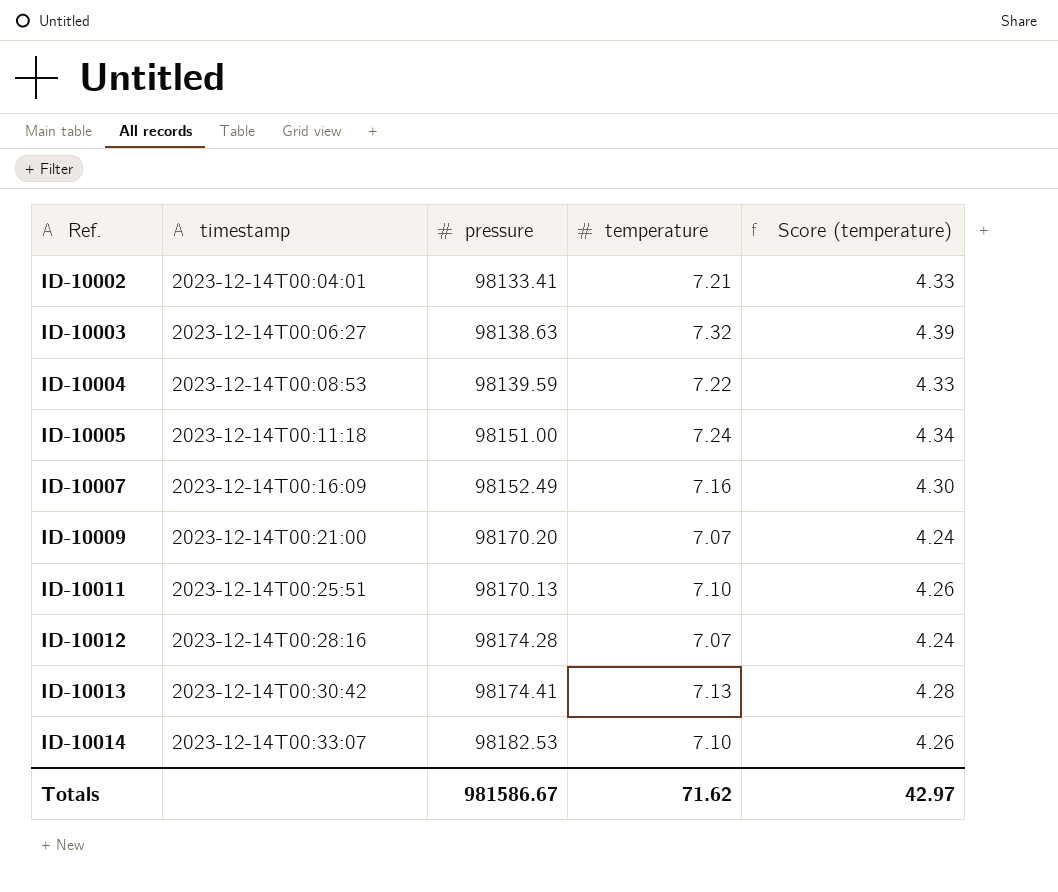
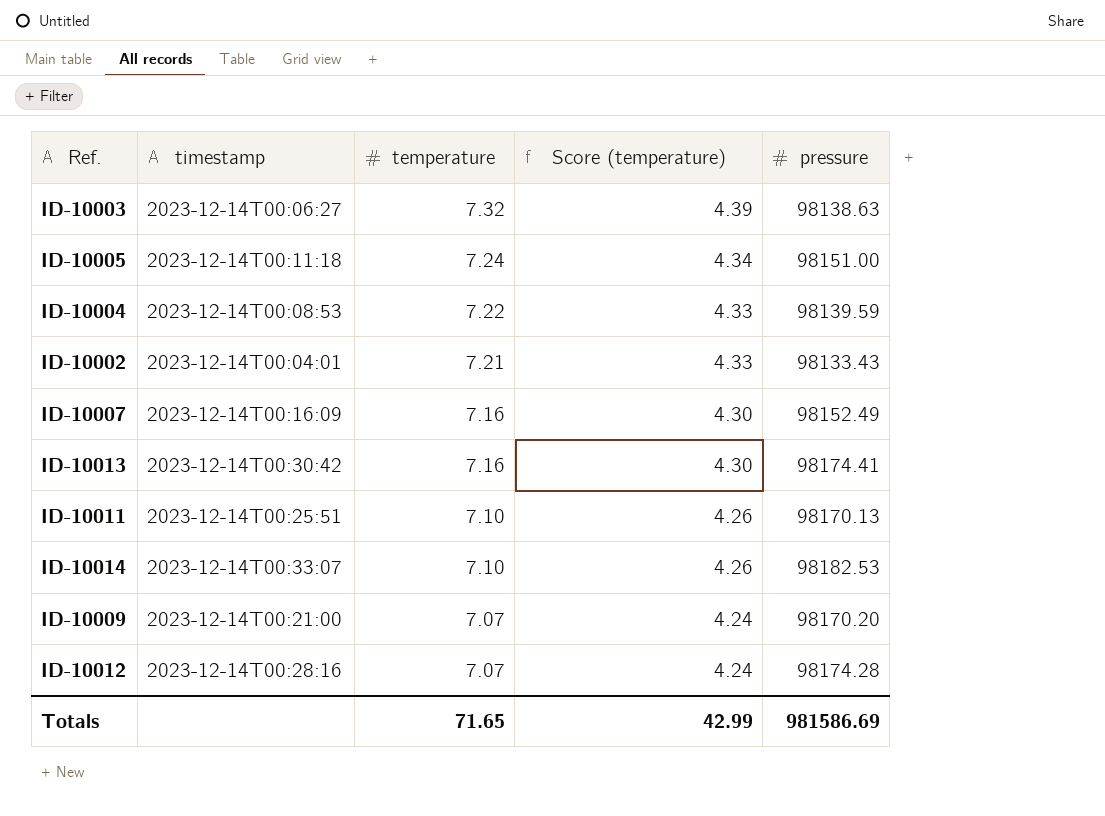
row order: Ref. ascending -> temperature descending
column pressure | position: 3 -> 5
ID-10002 | pressure: 98133.41 -> 98133.43
ID-10013 | temperature: 7.13 -> 7.16
ID-10013 | Score (temperature): 4.28 -> 4.30
Totals | temperature: 71.62 -> 71.65
Totals | Score (temperature): 42.97 -> 42.99
Totals | pressure: 981586.67 -> 981586.69

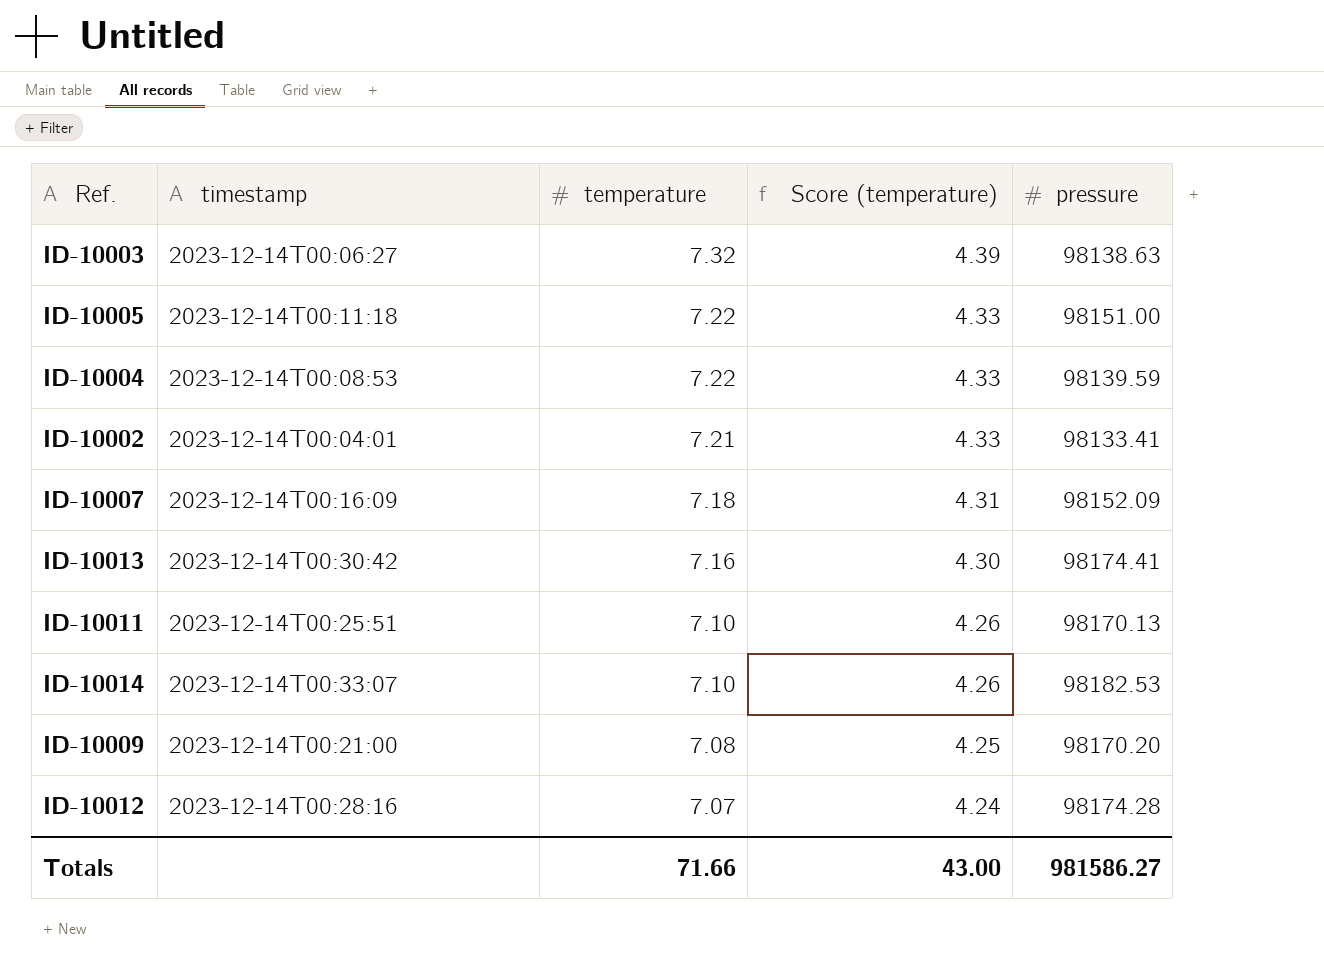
ID-10005 | temperature: 7.24 -> 7.22
ID-10005 | Score (temperature): 4.34 -> 4.33
ID-10002 | pressure: 98133.43 -> 98133.41
ID-10007 | temperature: 7.16 -> 7.18
ID-10007 | Score (temperature): 4.30 -> 4.31
ID-10007 | pressure: 98152.49 -> 98152.09
ID-10009 | temperature: 7.07 -> 7.08
ID-10009 | Score (temperature): 4.24 -> 4.25
Totals | temperature: 71.65 -> 71.66
Totals | Score (temperature): 42.99 -> 43.00
Totals | pressure: 981586.69 -> 981586.27

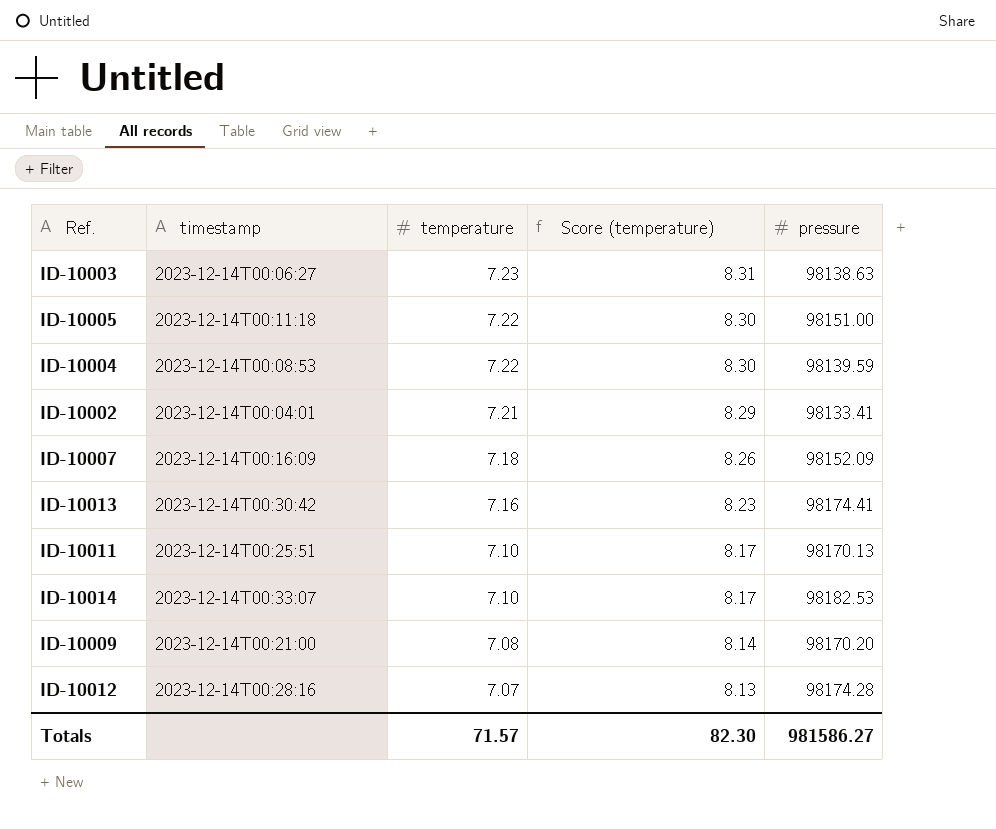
column Score (temperature) | formula: [temperature] * 0.6 -> [temperature] * 1.15
ID-10003 | temperature: 7.32 -> 7.23
Totals | temperature: 71.66 -> 71.57
Totals | Score (temperature): 43.00 -> 82.30

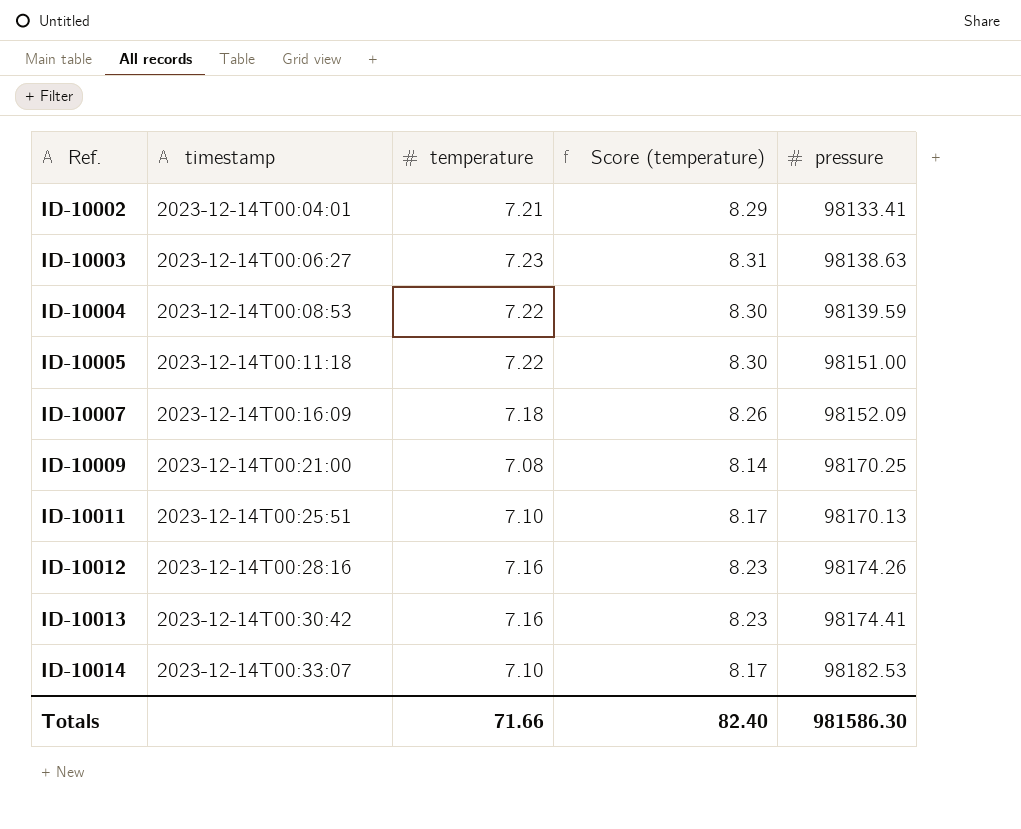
row order: temperature descending -> Ref. ascending
ID-10009 | pressure: 98170.20 -> 98170.25
ID-10012 | temperature: 7.07 -> 7.16
ID-10012 | Score (temperature): 8.13 -> 8.23
ID-10012 | pressure: 98174.28 -> 98174.26
Totals | temperature: 71.57 -> 71.66
Totals | Score (temperature): 82.30 -> 82.40
Totals | pressure: 981586.27 -> 981586.30

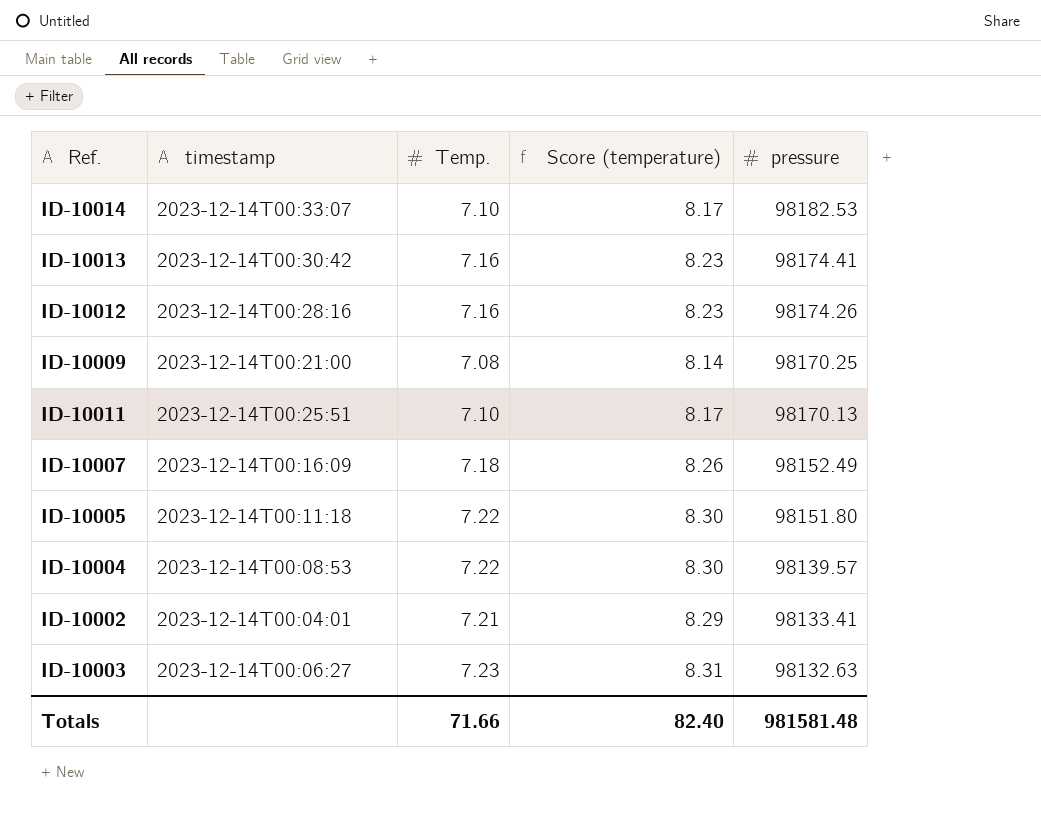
row order: Ref. ascending -> pressure descending
column name: temperature -> Temp.
ID-10007 | pressure: 98152.09 -> 98152.49
ID-10005 | pressure: 98151.00 -> 98151.80
ID-10004 | pressure: 98139.59 -> 98139.57
ID-10003 | pressure: 98138.63 -> 98132.63
Totals | pressure: 981586.30 -> 981581.48

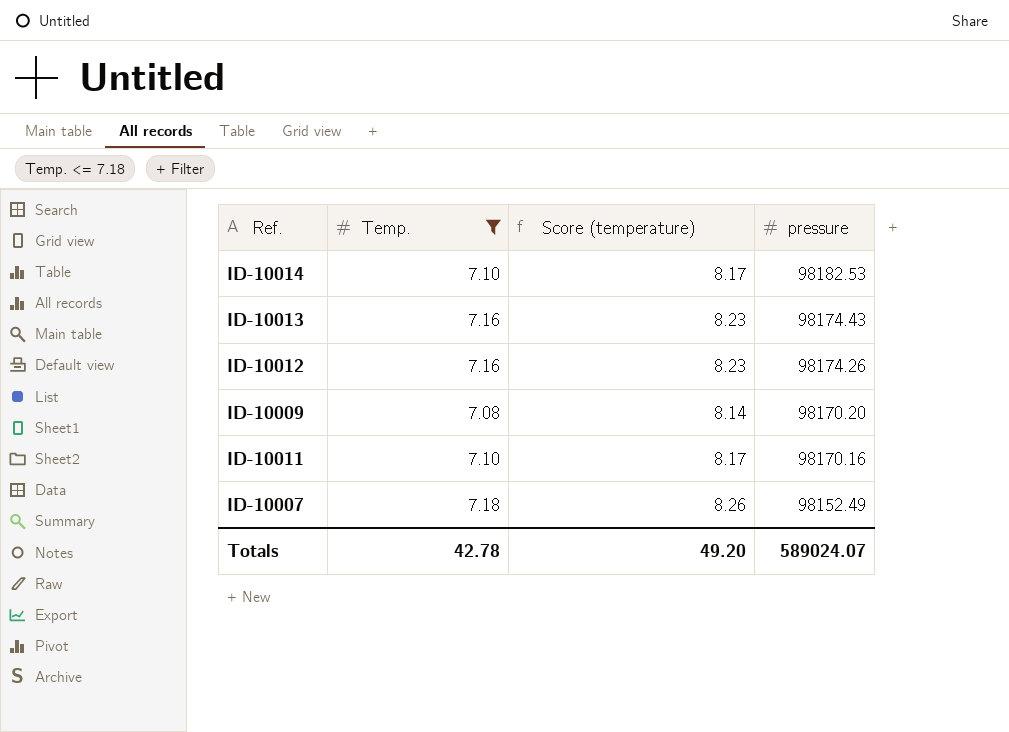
filter: none -> Temp. <= 7.18
column timestamp | position: 2 -> none
ID-10013 | pressure: 98174.41 -> 98174.43
ID-10009 | pressure: 98170.25 -> 98170.20
ID-10011 | pressure: 98170.13 -> 98170.16
Totals | Temp.: 71.66 -> 42.78
Totals | Score (temperature): 82.40 -> 49.20
Totals | pressure: 981581.48 -> 589024.07

